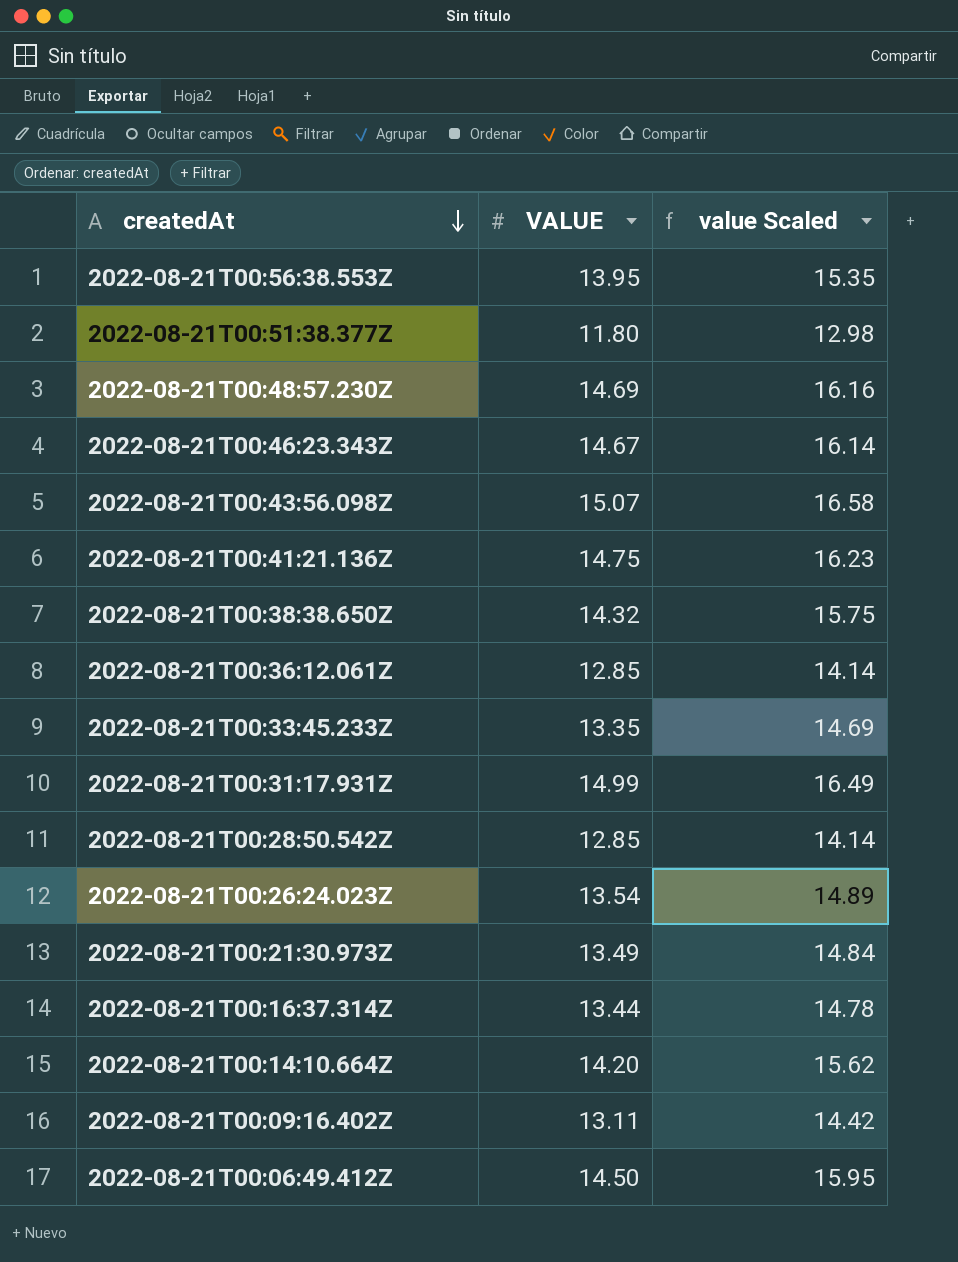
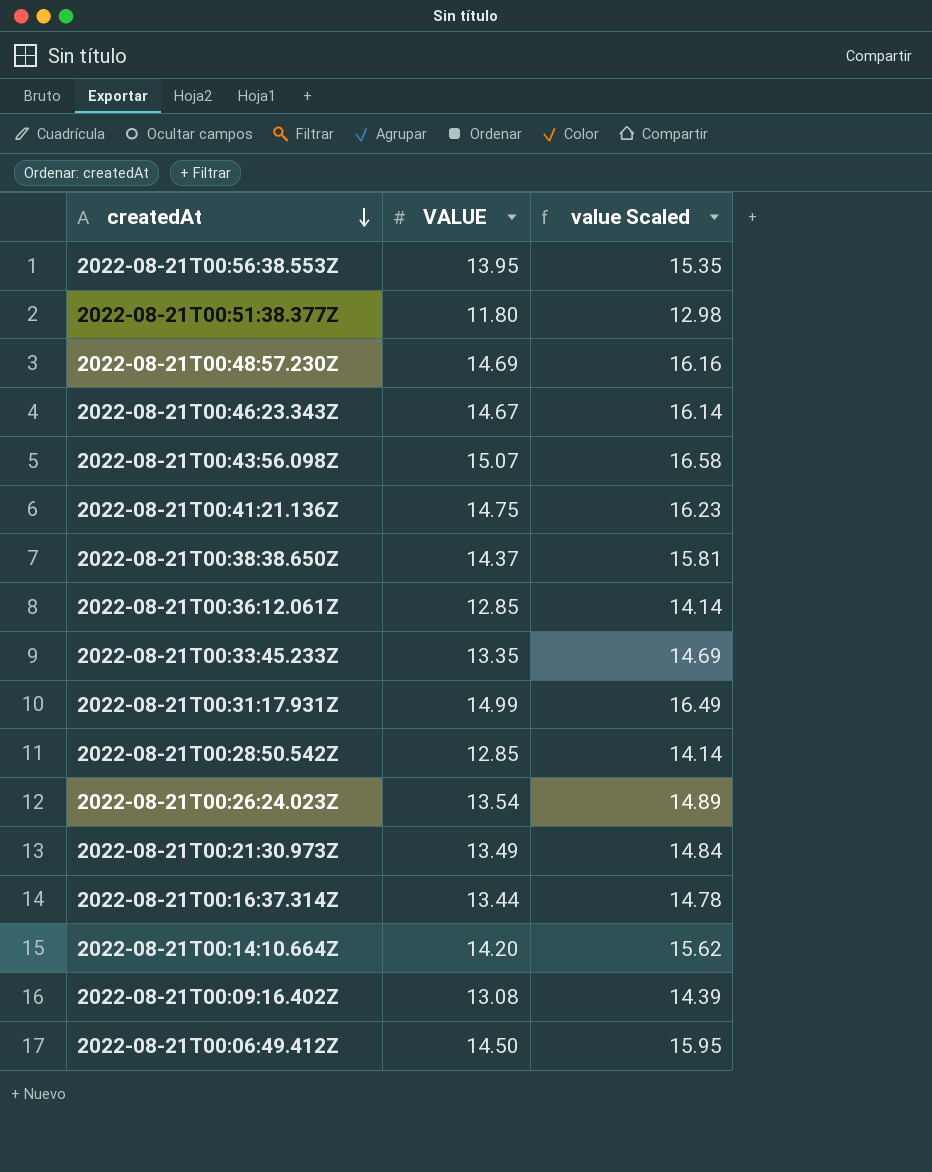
2022-08-21T00:38:38.650Z | VALUE: 14.32 -> 14.37
2022-08-21T00:38:38.650Z | value Scaled: 15.75 -> 15.81
2022-08-21T00:09:16.402Z | VALUE: 13.11 -> 13.08
2022-08-21T00:09:16.402Z | value Scaled: 14.42 -> 14.39

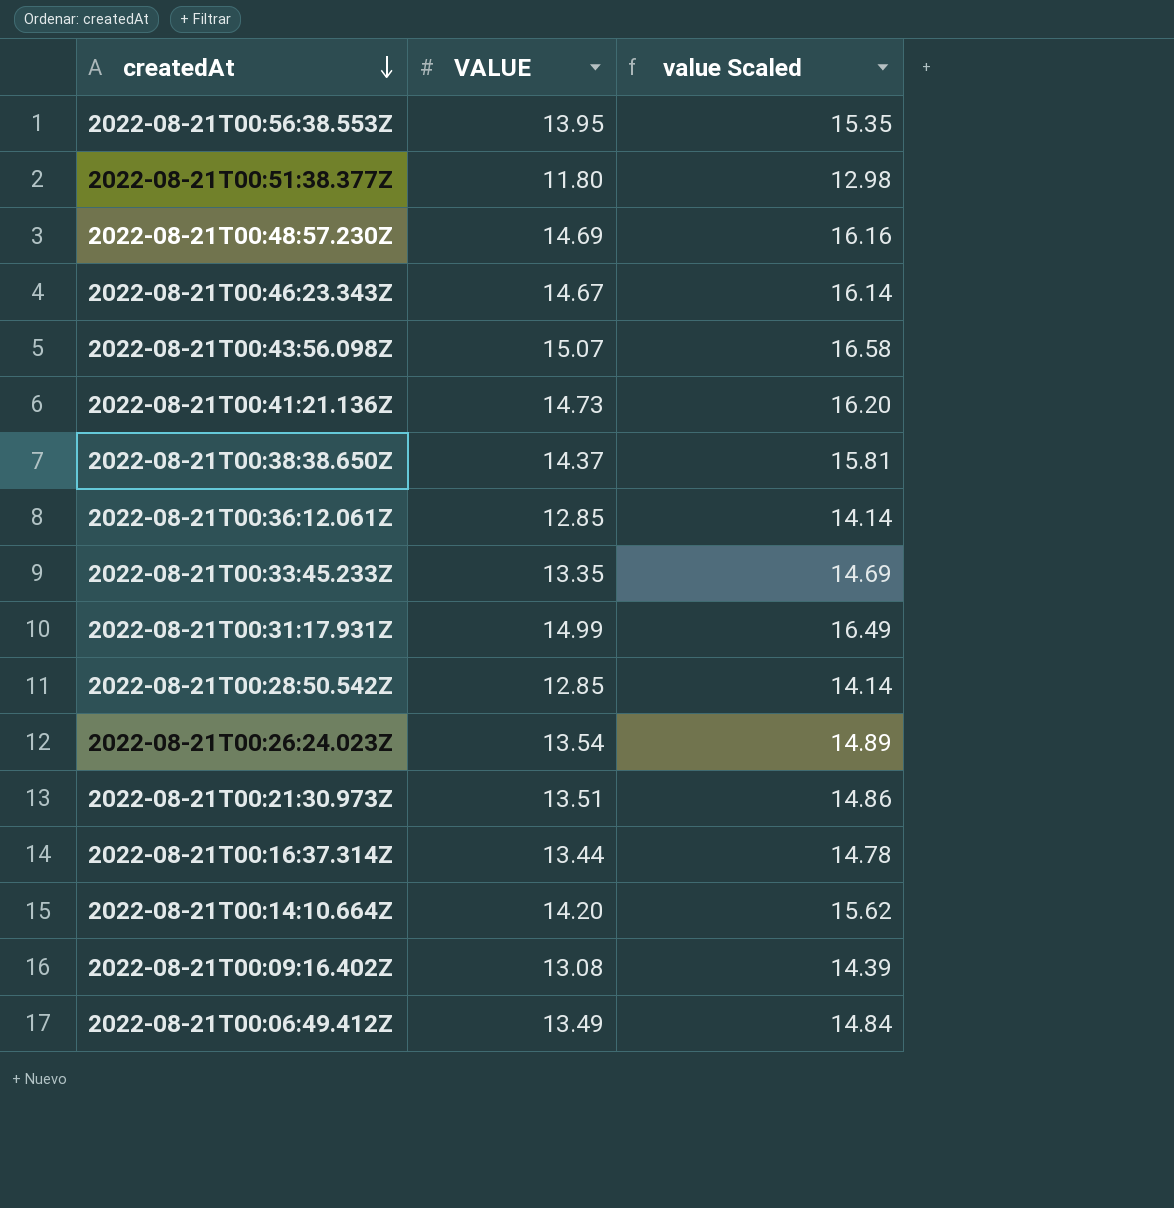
2022-08-21T00:41:21.136Z | VALUE: 14.75 -> 14.73
2022-08-21T00:41:21.136Z | value Scaled: 16.23 -> 16.20
2022-08-21T00:21:30.973Z | VALUE: 13.49 -> 13.51
2022-08-21T00:21:30.973Z | value Scaled: 14.84 -> 14.86
2022-08-21T00:06:49.412Z | VALUE: 14.50 -> 13.49
2022-08-21T00:06:49.412Z | value Scaled: 15.95 -> 14.84

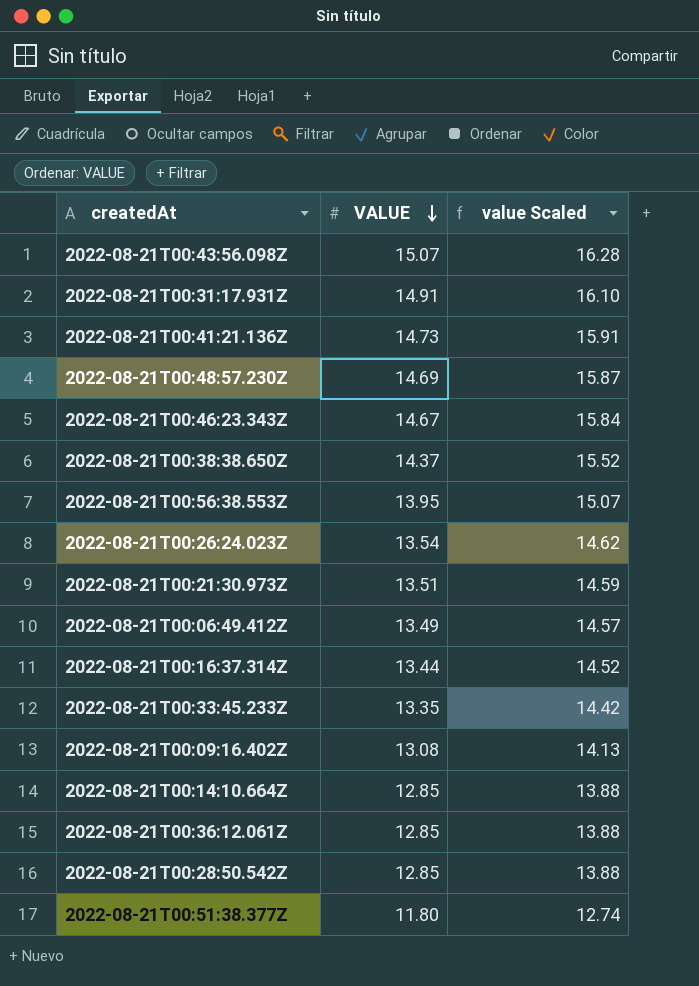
row order: createdAt descending -> VALUE descending
column value Scaled | formula: [VALUE] * 1.1 -> [VALUE] * 1.08
2022-08-21T00:31:17.931Z | VALUE: 14.99 -> 14.91
2022-08-21T00:14:10.664Z | VALUE: 14.20 -> 12.85

